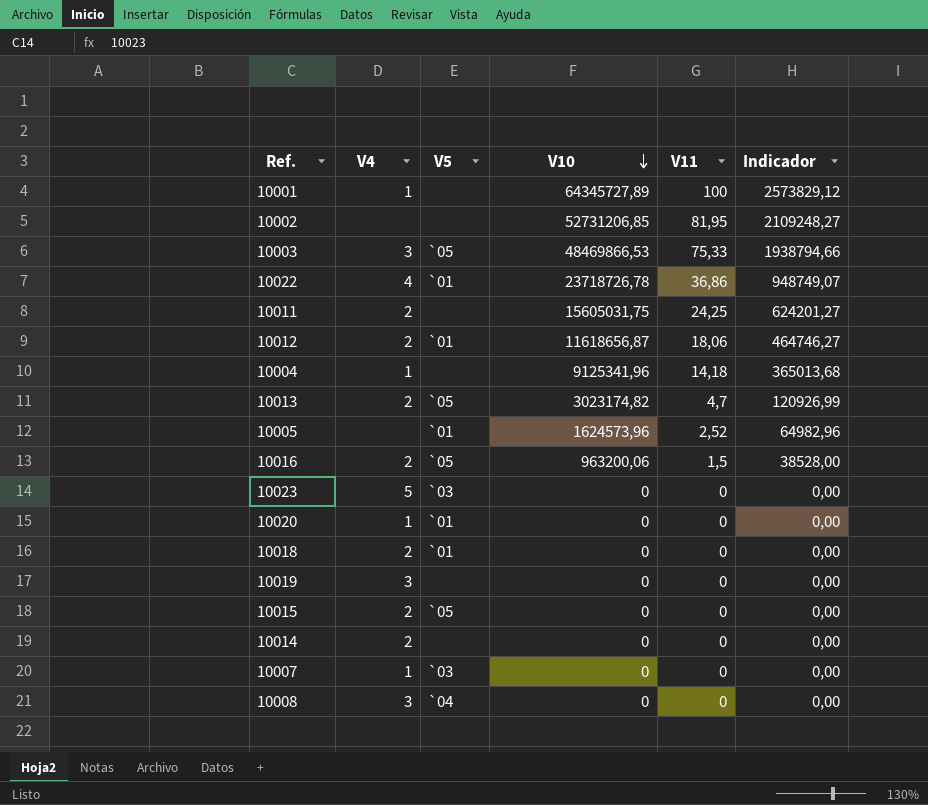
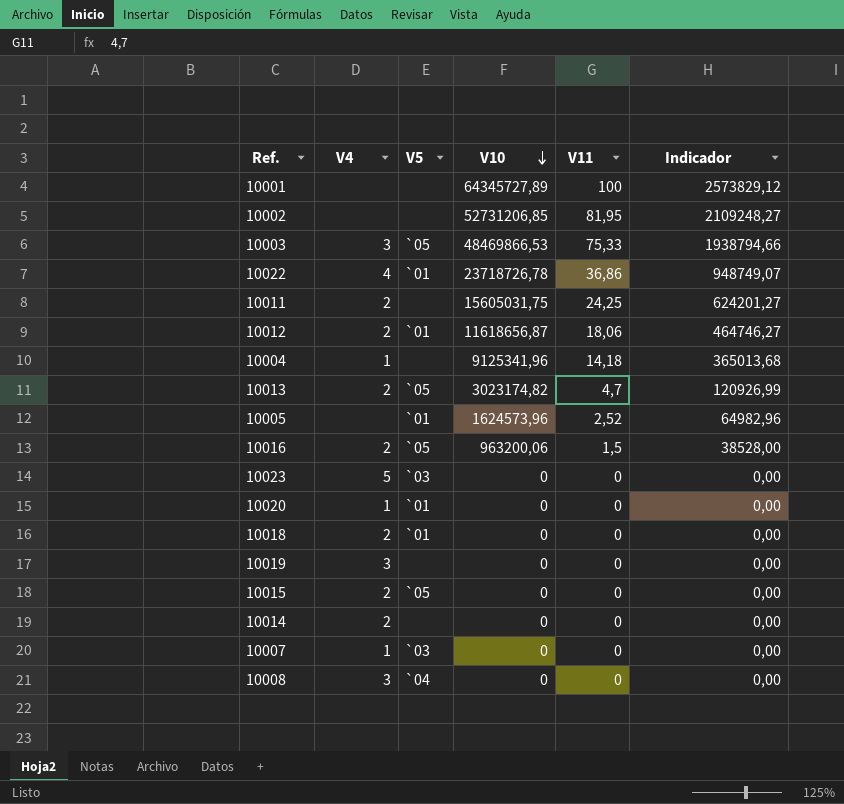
10001 | V4: 1 -> none

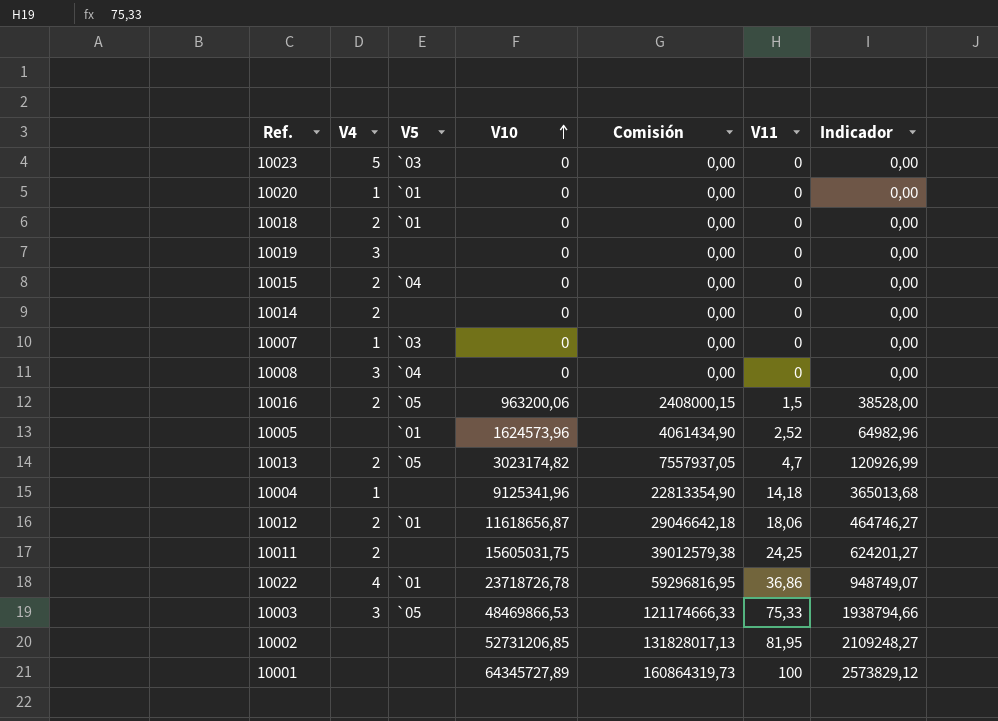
row order: V10 descending -> V10 ascending
column Comisión | formula: none -> [V10] * 2,5
10015 | V5: `05 -> `04

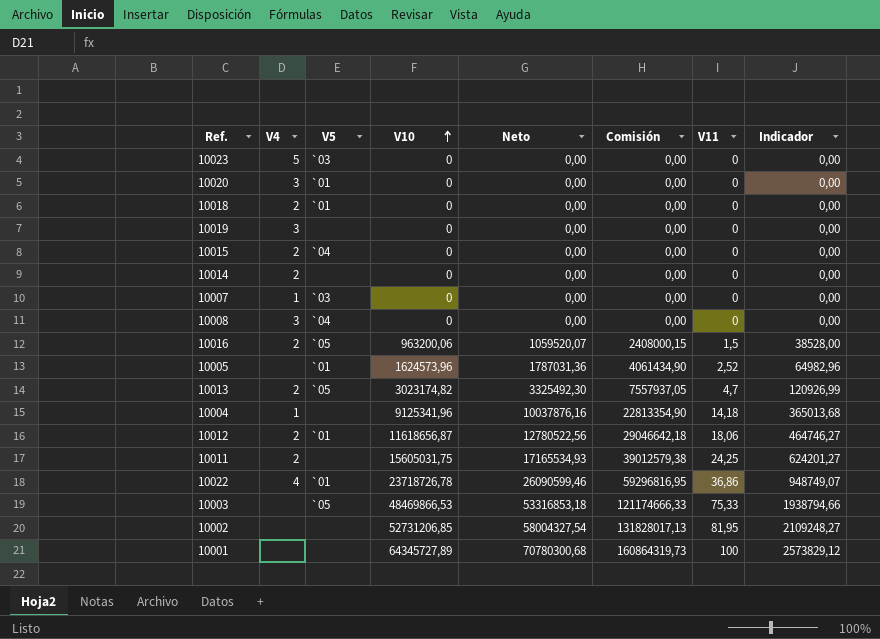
column Neto | formula: none -> [V10] * 1,1
10020 | V4: 1 -> 3
10003 | V4: 3 -> none

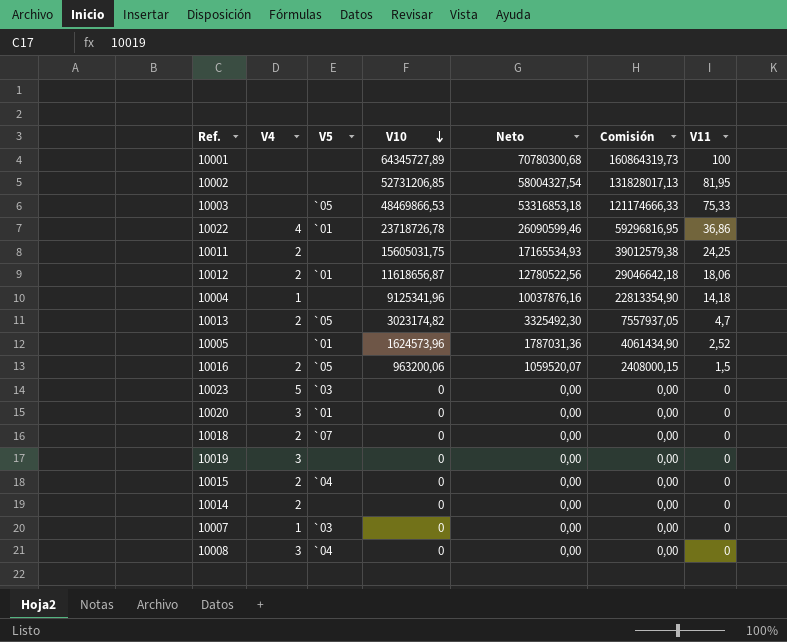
row order: V10 ascending -> V10 descending
column Indicador | formula: [V10] * 0,04 -> none
10018 | V5: `01 -> `07

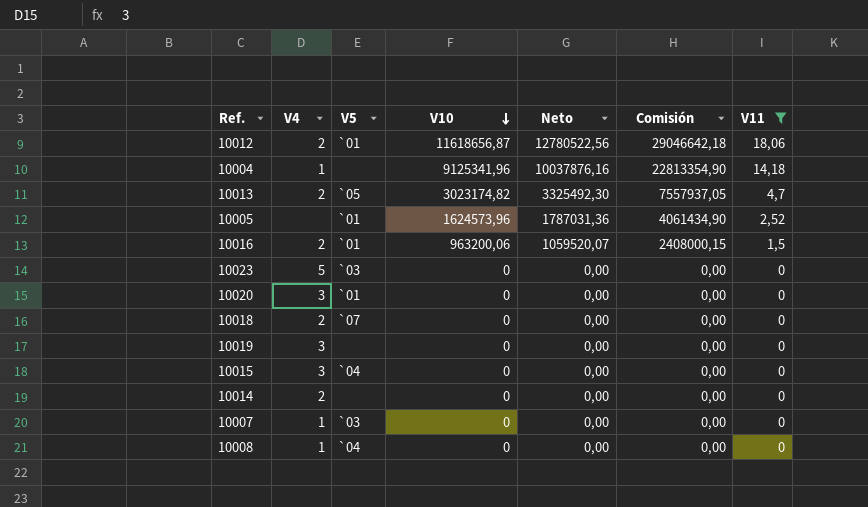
filter: none -> V11 <= 18,06
10016 | V5: `05 -> `01
10015 | V4: 2 -> 3
10008 | V4: 3 -> 1

